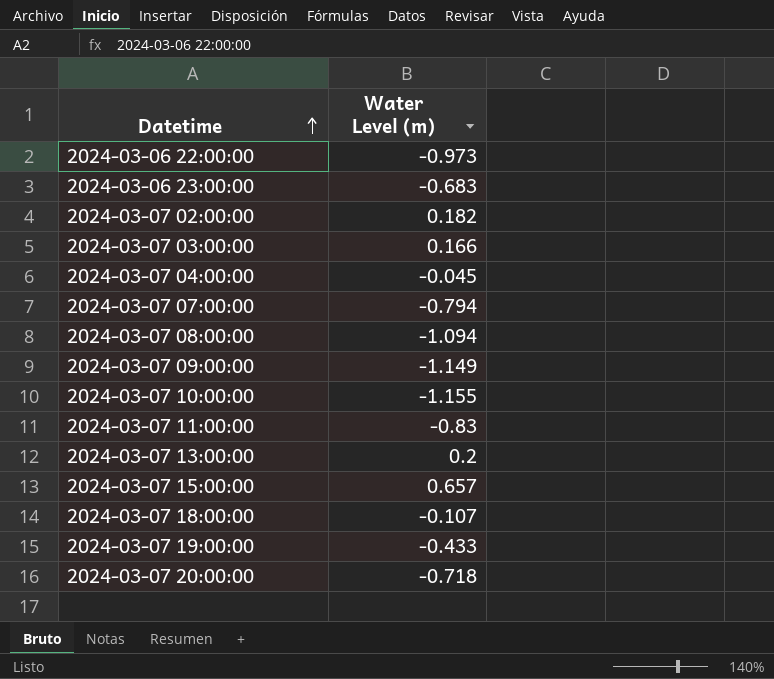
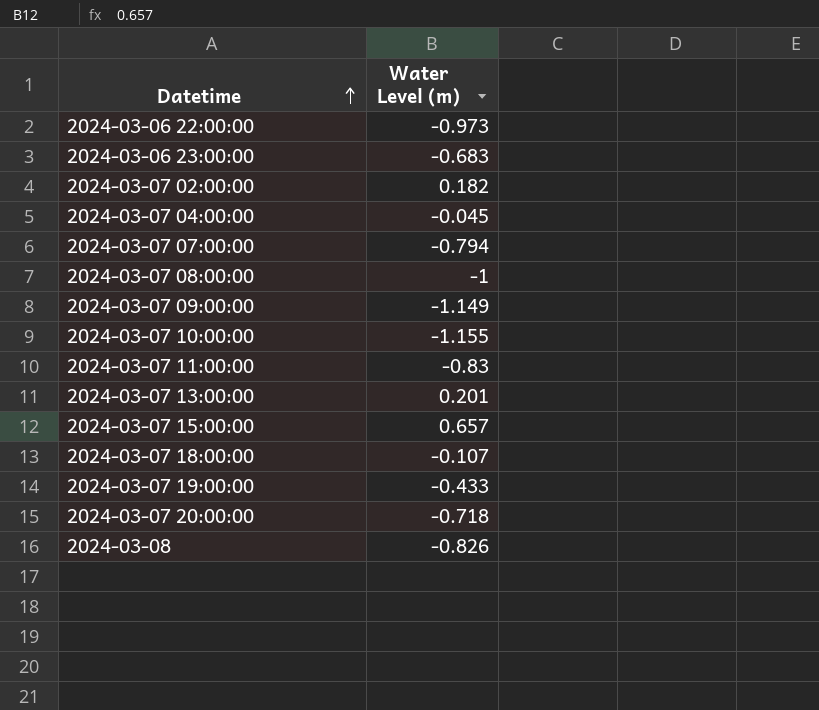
row 2024-03-07 03:00:00: 0.166 -> none
2024-03-07 08:00:00 | Water Level (m): -1.094 -> -1
2024-03-07 13:00:00 | Water Level (m): 0.2 -> 0.201
row 2024-03-08: none -> -0.826

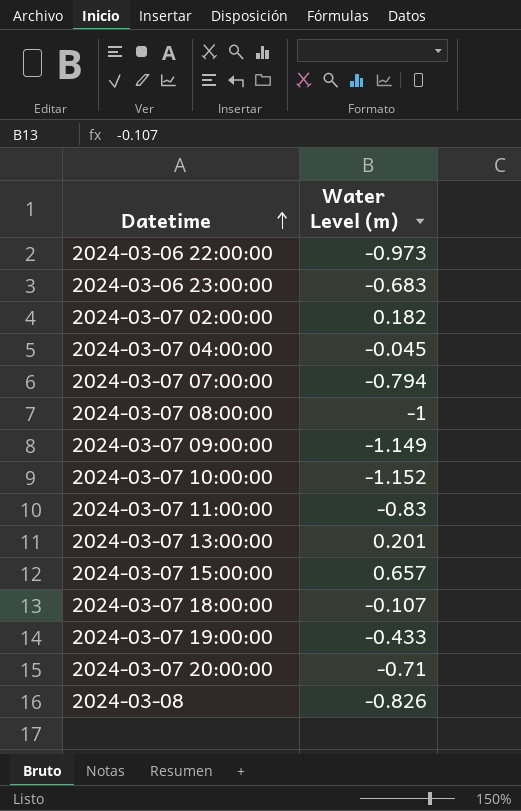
2024-03-07 10:00:00 | Water Level (m): -1.155 -> -1.152
2024-03-07 20:00:00 | Water Level (m): -0.718 -> -0.71

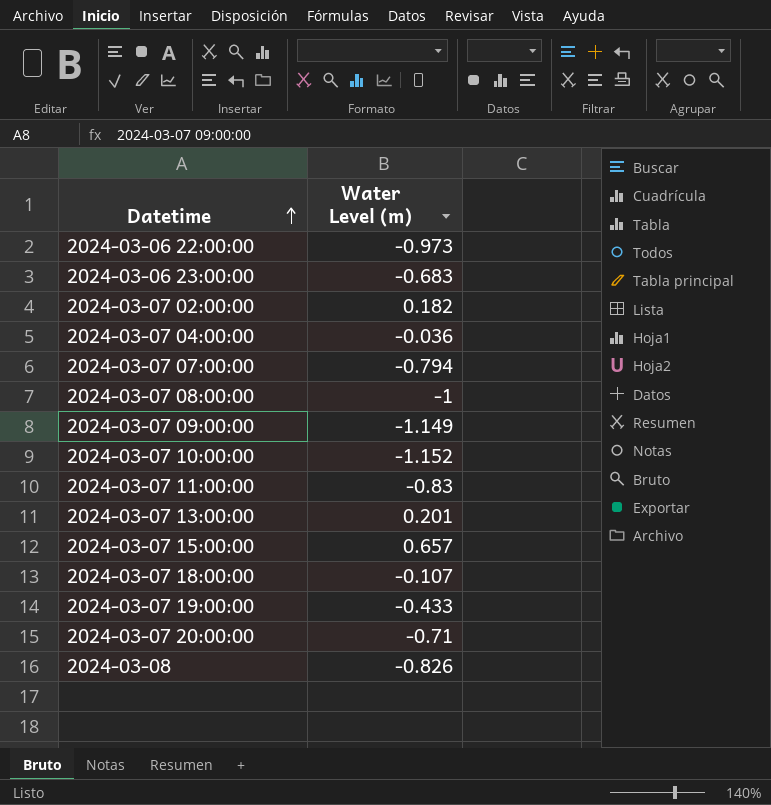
2024-03-07 04:00:00 | Water Level (m): -0.045 -> -0.036

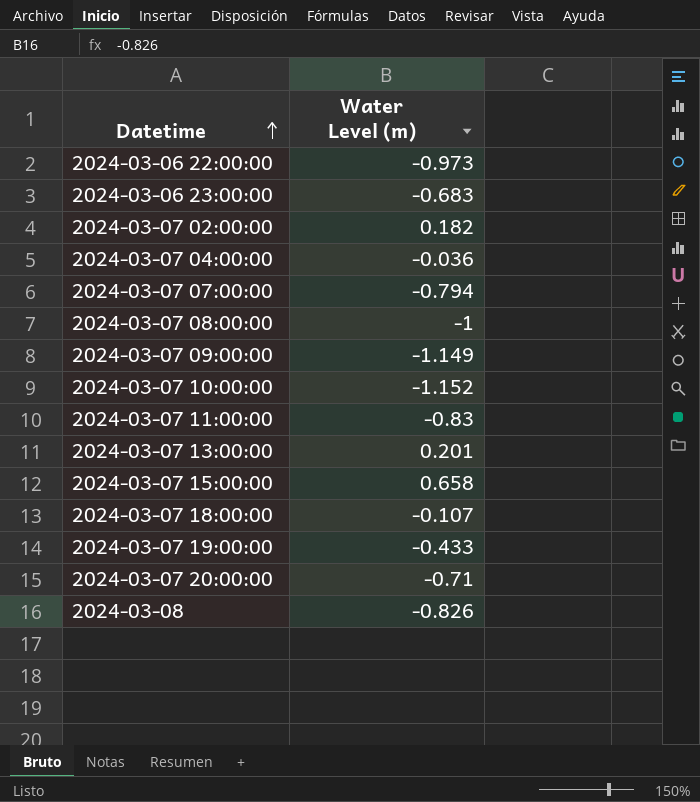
2024-03-07 15:00:00 | Water Level (m): 0.657 -> 0.658

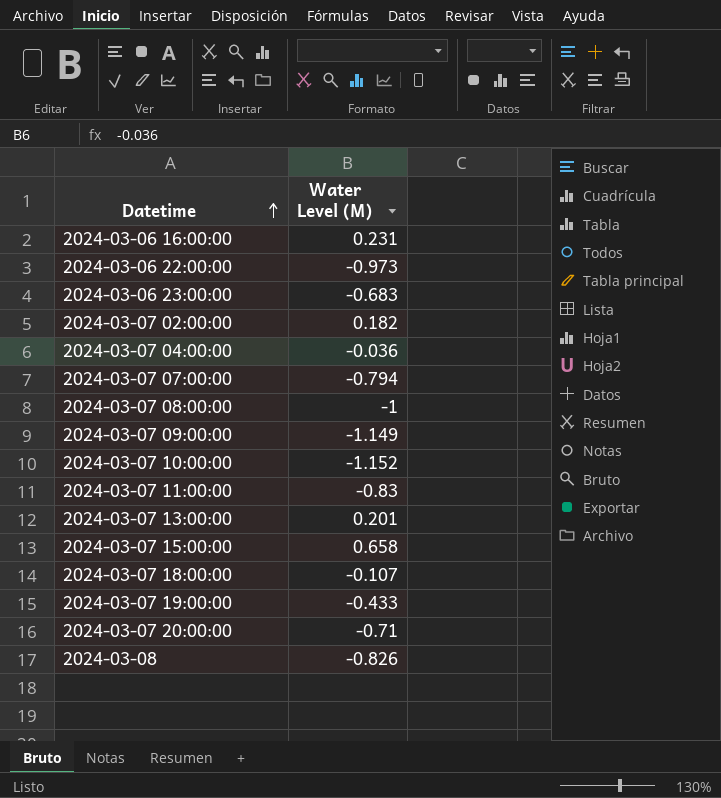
column name: Water Level (m) -> Water Level (M)
row 2024-03-06 16:00:00: none -> 0.231

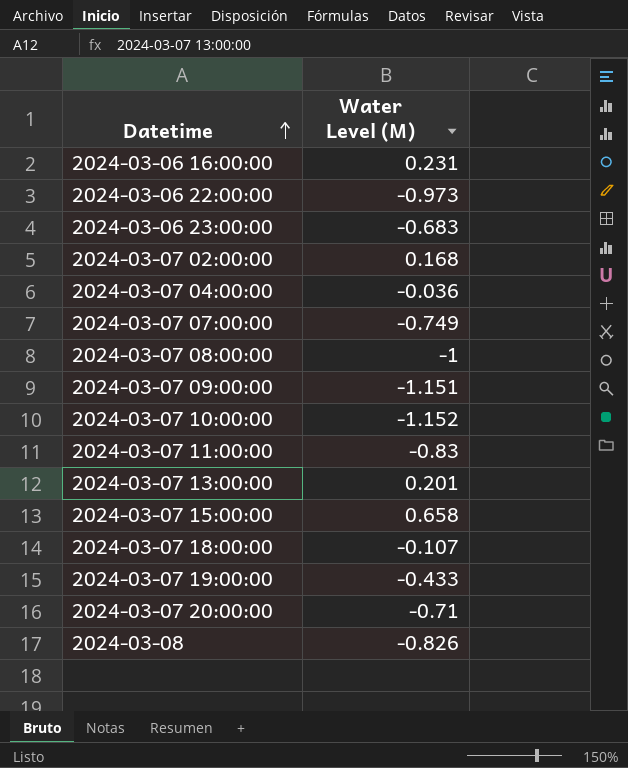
2024-03-07 02:00:00 | Water Level (M): 0.182 -> 0.168
2024-03-07 07:00:00 | Water Level (M): -0.794 -> -0.749
2024-03-07 09:00:00 | Water Level (M): -1.149 -> -1.151

